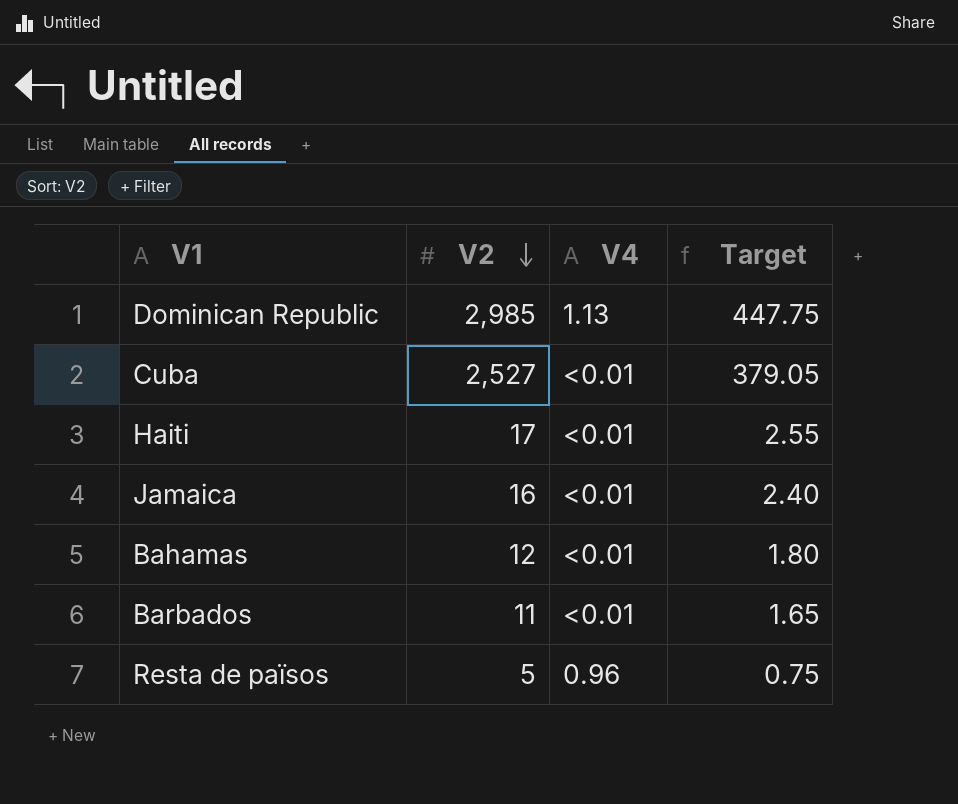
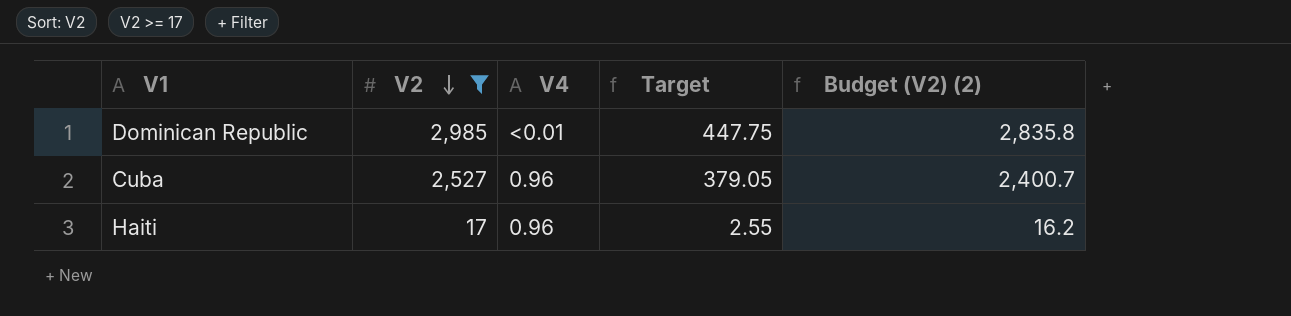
filter: none -> V2 >= 17
column Budget (V2) (2) | formula: none -> [V2] * 0.95
Dominican Republic | V4: 1.13 -> <0.01
Cuba | V4: <0.01 -> 0.96
Haiti | V4: <0.01 -> 0.96

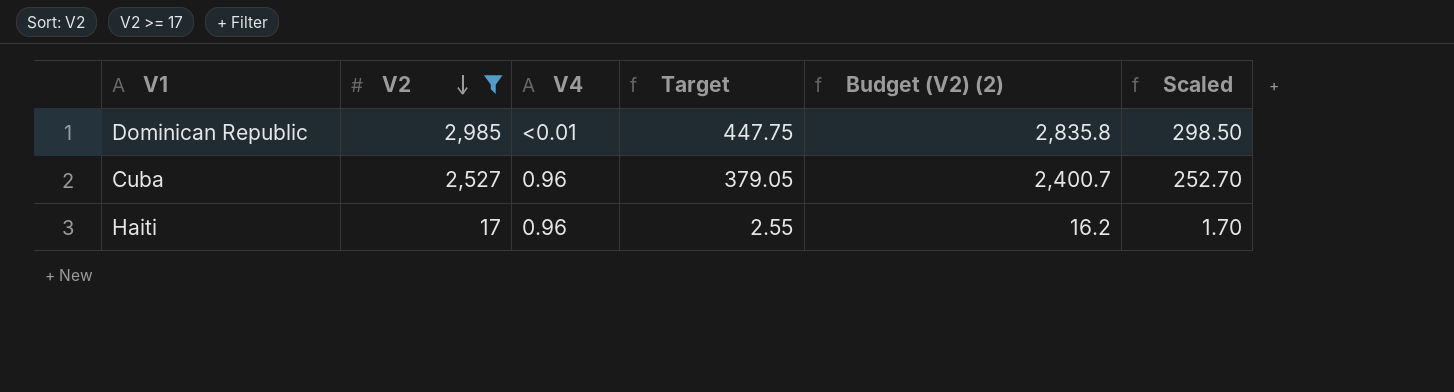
column Scaled | formula: none -> [V2] * 0.1

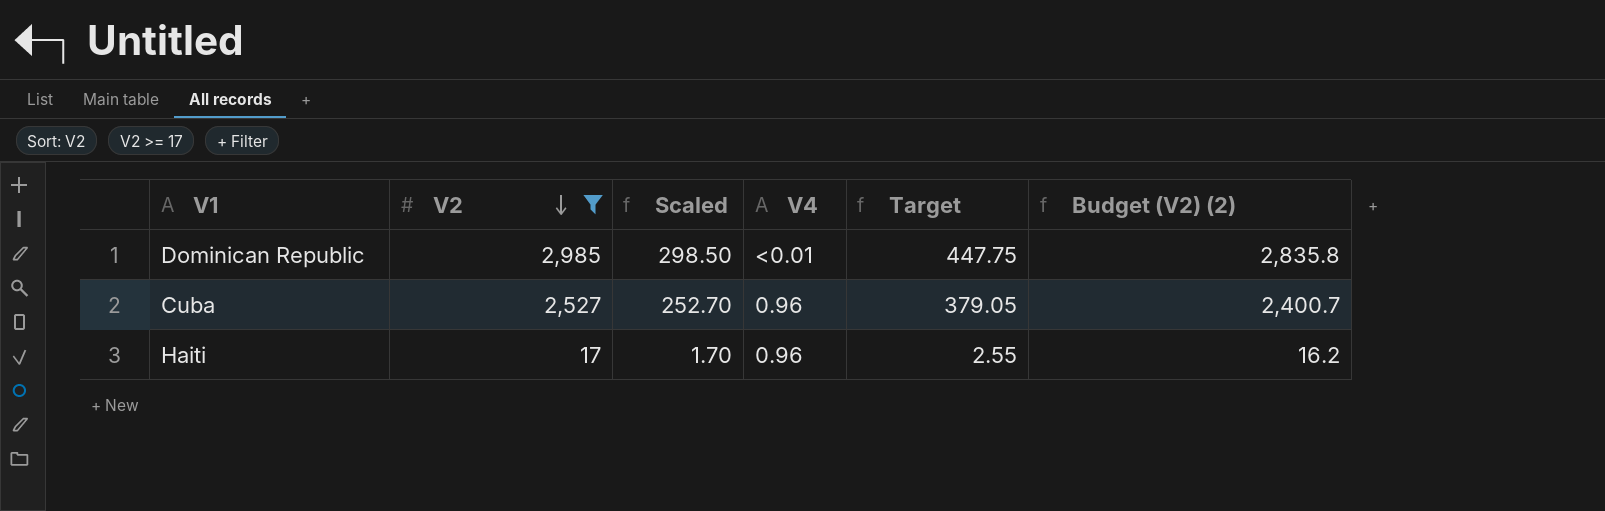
column Scaled | position: 6 -> 3

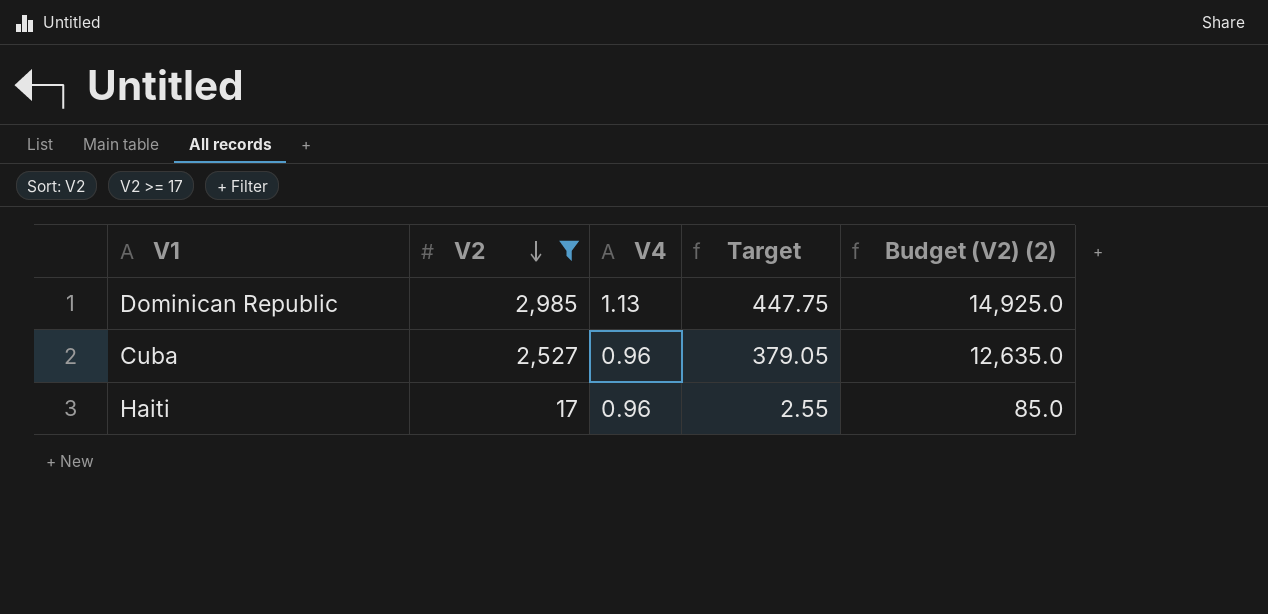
column Scaled | formula: [V2] * 0.1 -> none
column Budget (V2) (2) | formula: [V2] * 0.95 -> [V2] * 5
Dominican Republic | V4: <0.01 -> 1.13

